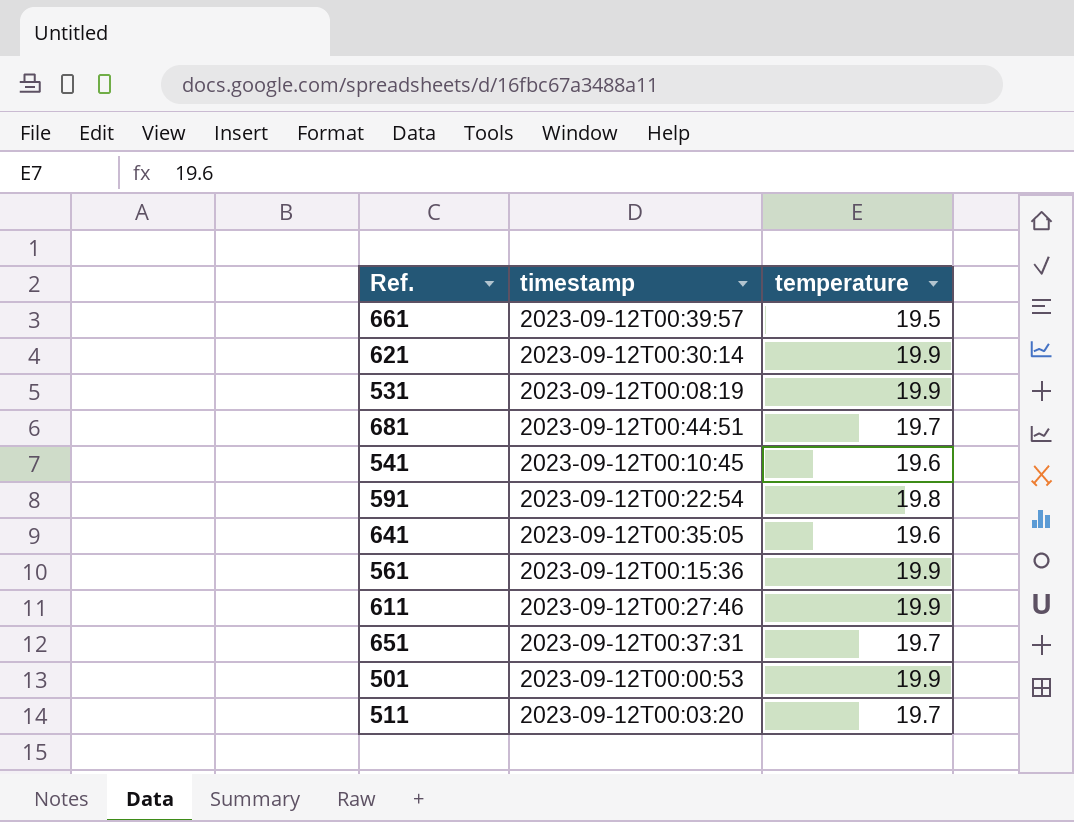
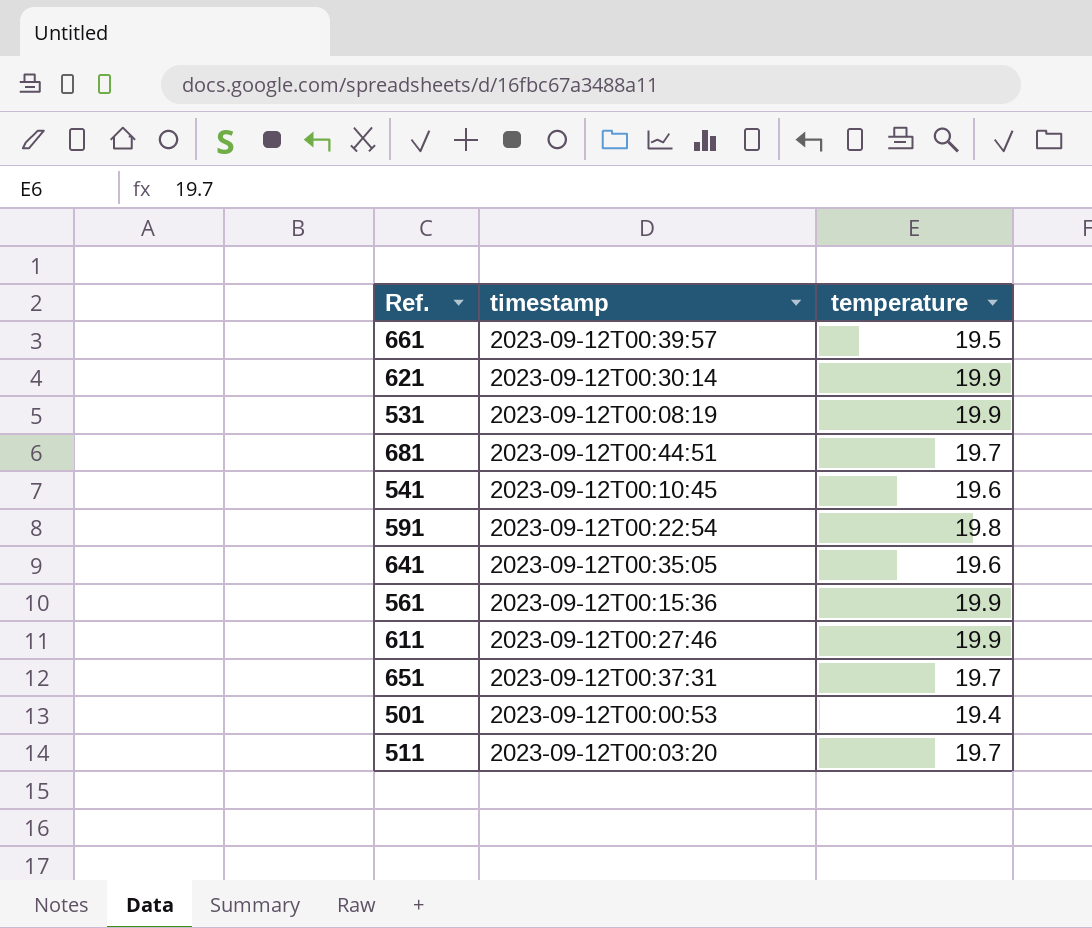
501 | temperature: 19.9 -> 19.4

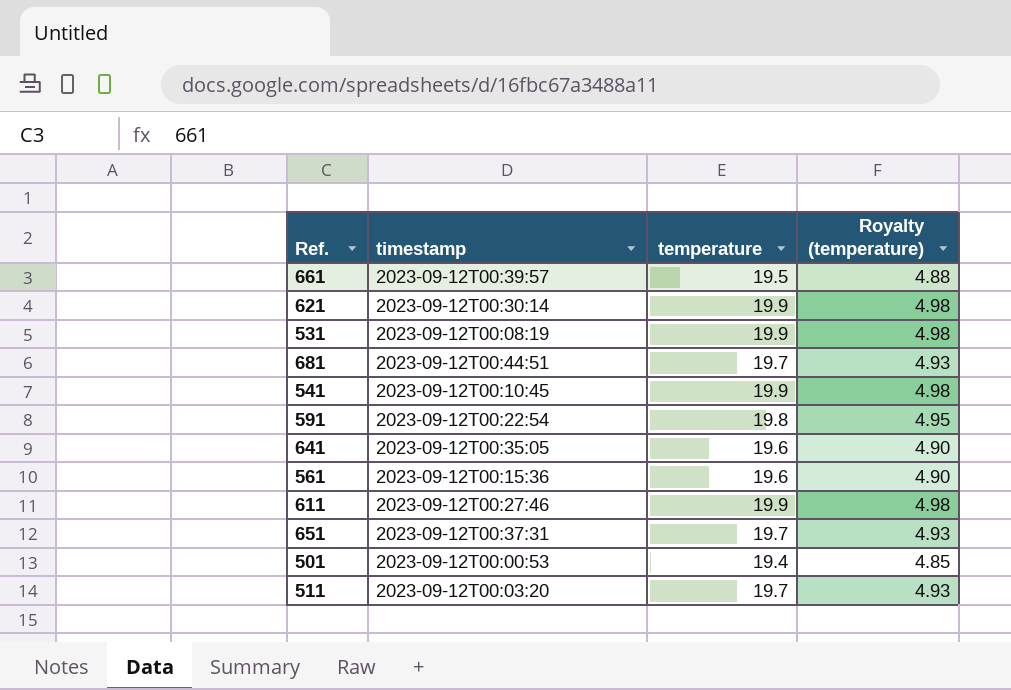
column Royalty (temperature) | formula: none -> [temperature] * 0.25
541 | temperature: 19.6 -> 19.9
561 | temperature: 19.9 -> 19.6

